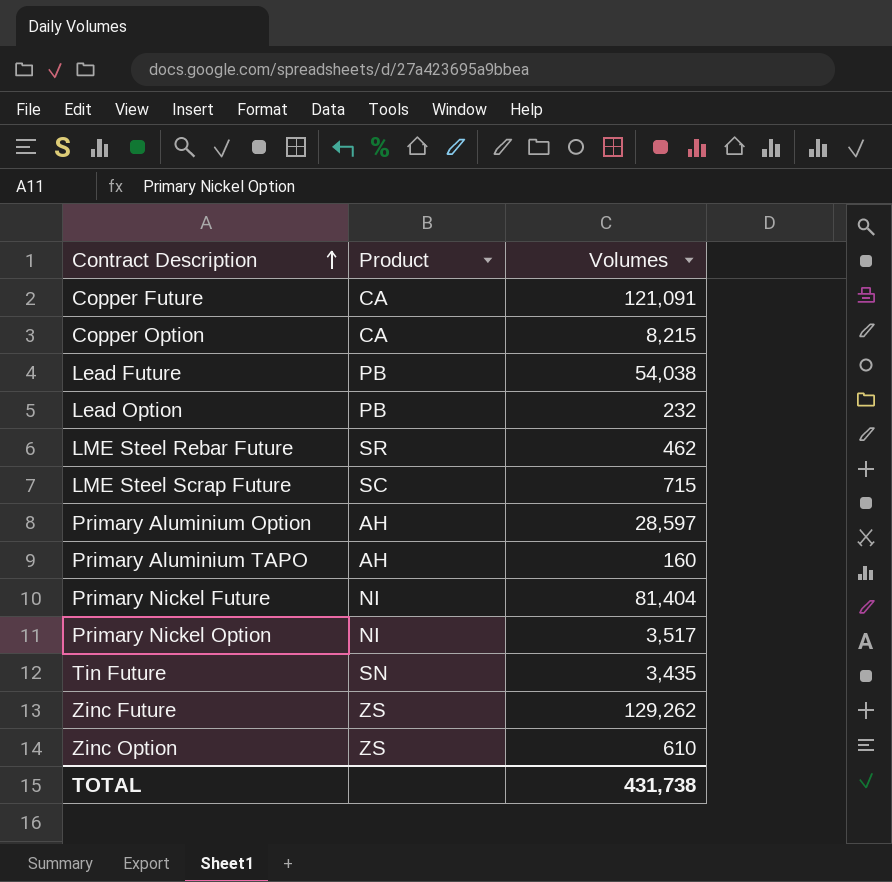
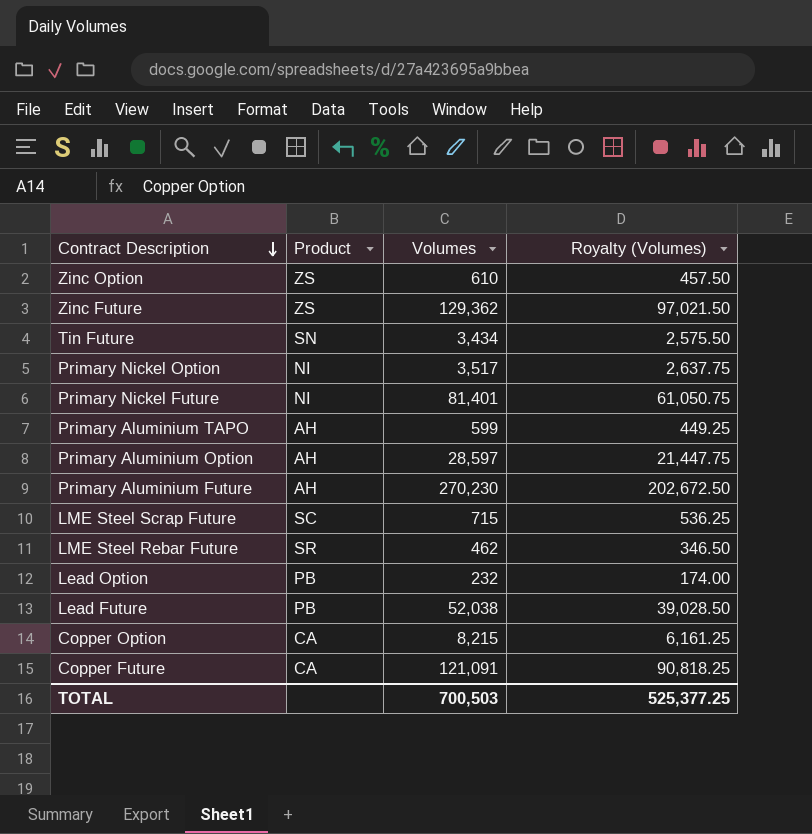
row order: Contract Description ascending -> Contract Description descending
column Royalty (Volumes) | formula: none -> [Volumes] * 0.75
Zinc Future | Volumes: 129,262 -> 129,362
Tin Future | Volumes: 3,435 -> 3,434
Primary Nickel Future | Volumes: 81,404 -> 81,401
Primary Aluminium TAPO | Volumes: 160 -> 599
row Primary Aluminium Future: none -> AH | 270,230 | 202,672.50
Lead Future | Volumes: 54,038 -> 52,038
TOTAL | Volumes: 431,738 -> 700,503

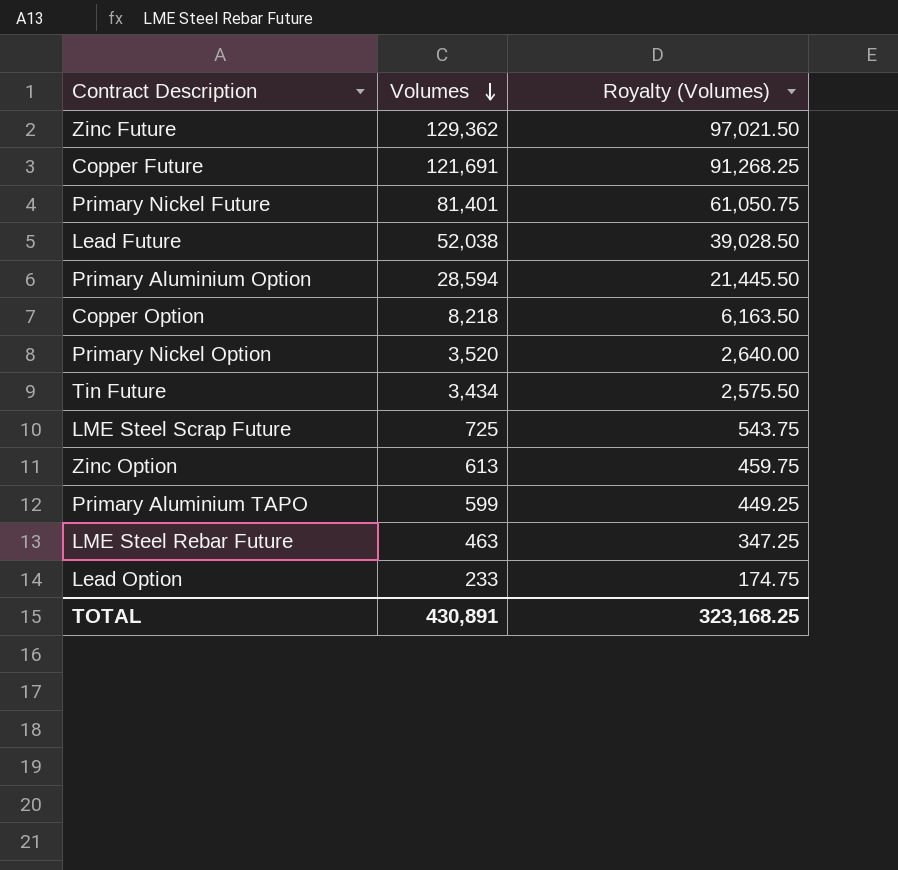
row order: Contract Description descending -> Volumes descending
column Product | position: 2 -> none
row Primary Aluminium Future: AH | 270,230 | 202,672.50 -> none
Copper Future | Volumes: 121,091 -> 121,691
Copper Future | Royalty (Volumes): 90,818.25 -> 91,268.25
Primary Aluminium Option | Volumes: 28,597 -> 28,594
Primary Aluminium Option | Royalty (Volumes): 21,447.75 -> 21,445.50
Copper Option | Volumes: 8,215 -> 8,218
Copper Option | Royalty (Volumes): 6,161.25 -> 6,163.50
Primary Nickel Option | Volumes: 3,517 -> 3,520
Primary Nickel Option | Royalty (Volumes): 2,637.75 -> 2,640.00
LME Steel Scrap Future | Volumes: 715 -> 725
LME Steel Scrap Future | Royalty (Volumes): 536.25 -> 543.75
Zinc Option | Volumes: 610 -> 613
Zinc Option | Royalty (Volumes): 457.50 -> 459.75
LME Steel Rebar Future | Volumes: 462 -> 463
LME Steel Rebar Future | Royalty (Volumes): 346.50 -> 347.25
Lead Option | Volumes: 232 -> 233
Lead Option | Royalty (Volumes): 174.00 -> 174.75
TOTAL | Volumes: 700,503 -> 430,891
TOTAL | Royalty (Volumes): 525,377.25 -> 323,168.25

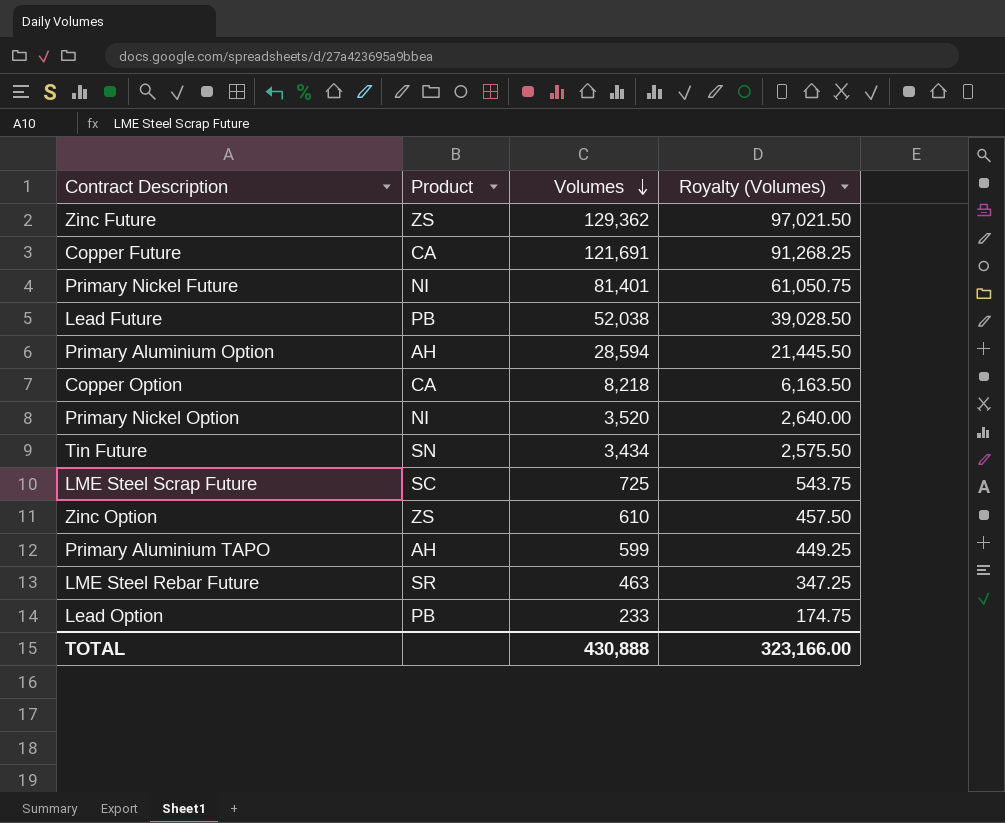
column Product | position: none -> 2
Zinc Option | Volumes: 613 -> 610
Zinc Option | Royalty (Volumes): 459.75 -> 457.50
TOTAL | Volumes: 430,891 -> 430,888
TOTAL | Royalty (Volumes): 323,168.25 -> 323,166.00

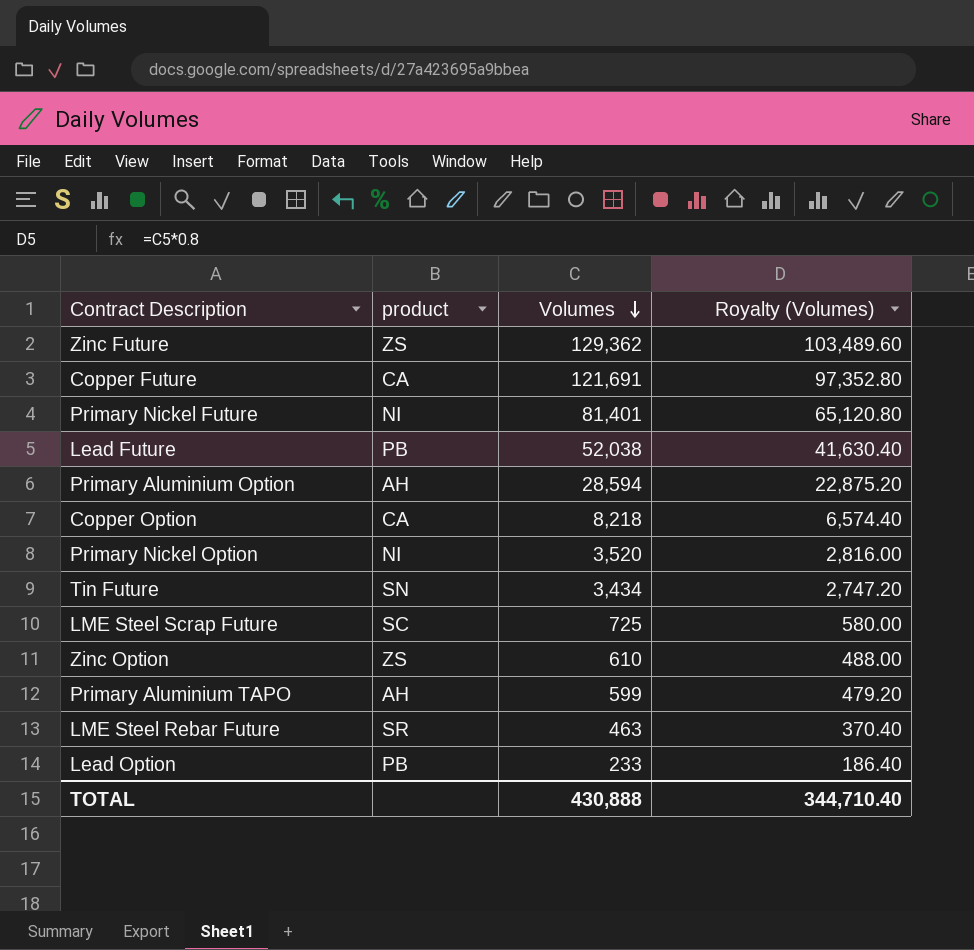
column name: Product -> product
column Royalty (Volumes) | formula: [Volumes] * 0.75 -> [Volumes] * 0.8
TOTAL | Royalty (Volumes): 323,166.00 -> 344,710.40

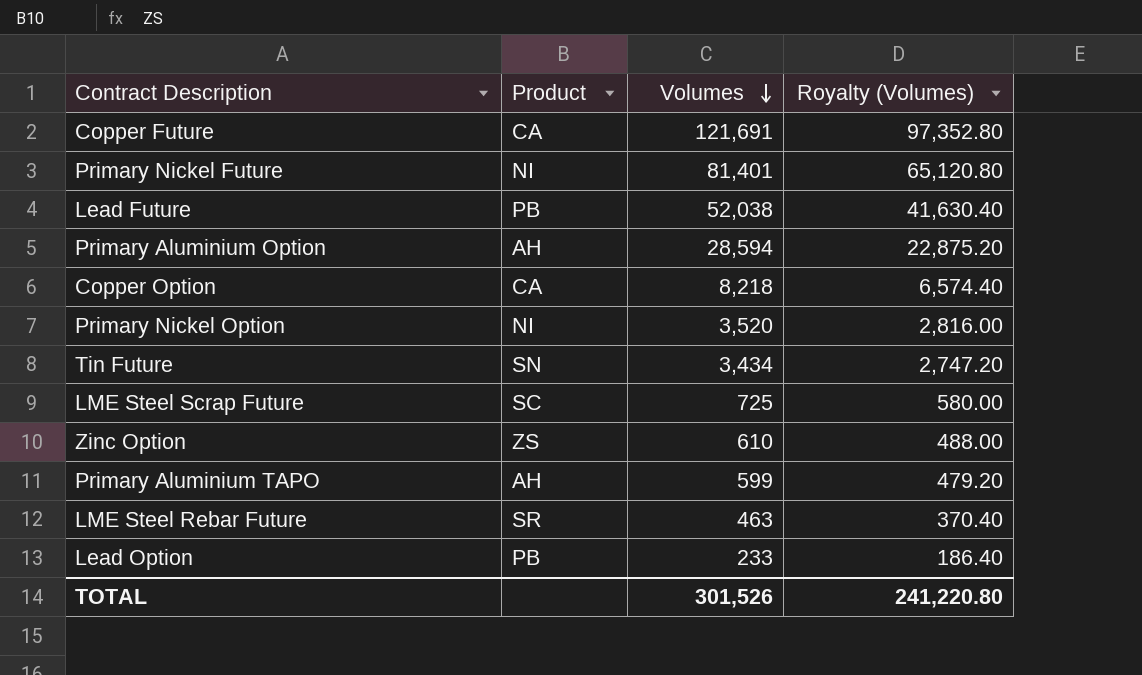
column name: product -> Product
row Zinc Future: ZS | 129,362 | 103,489.60 -> none
TOTAL | Volumes: 430,888 -> 301,526
TOTAL | Royalty (Volumes): 344,710.40 -> 241,220.80

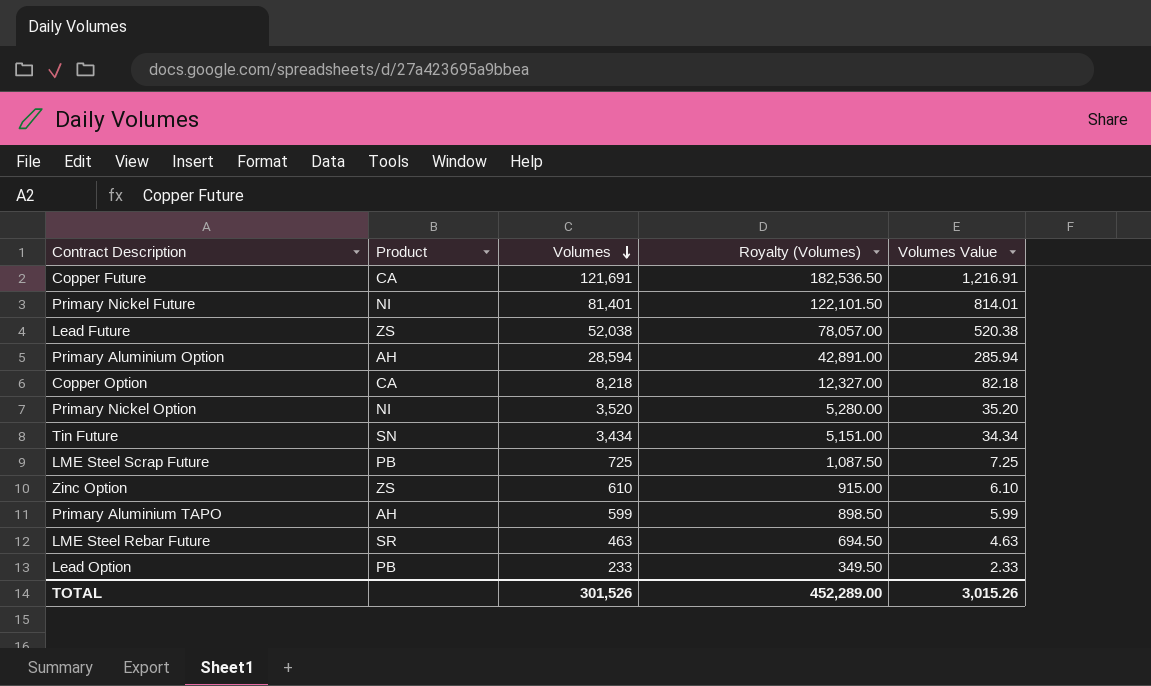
column Royalty (Volumes) | formula: [Volumes] * 0.8 -> [Volumes] * 1.5
column Volumes Value | formula: none -> [Volumes] * 0.01
Lead Future | Product: PB -> ZS
LME Steel Scrap Future | Product: SC -> PB
TOTAL | Royalty (Volumes): 241,220.80 -> 452,289.00

